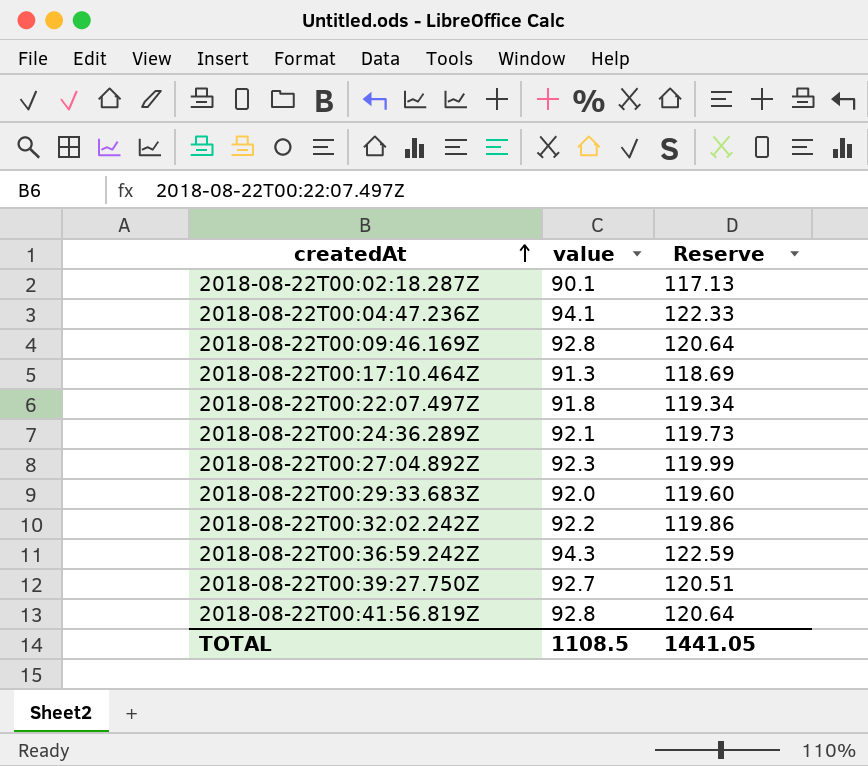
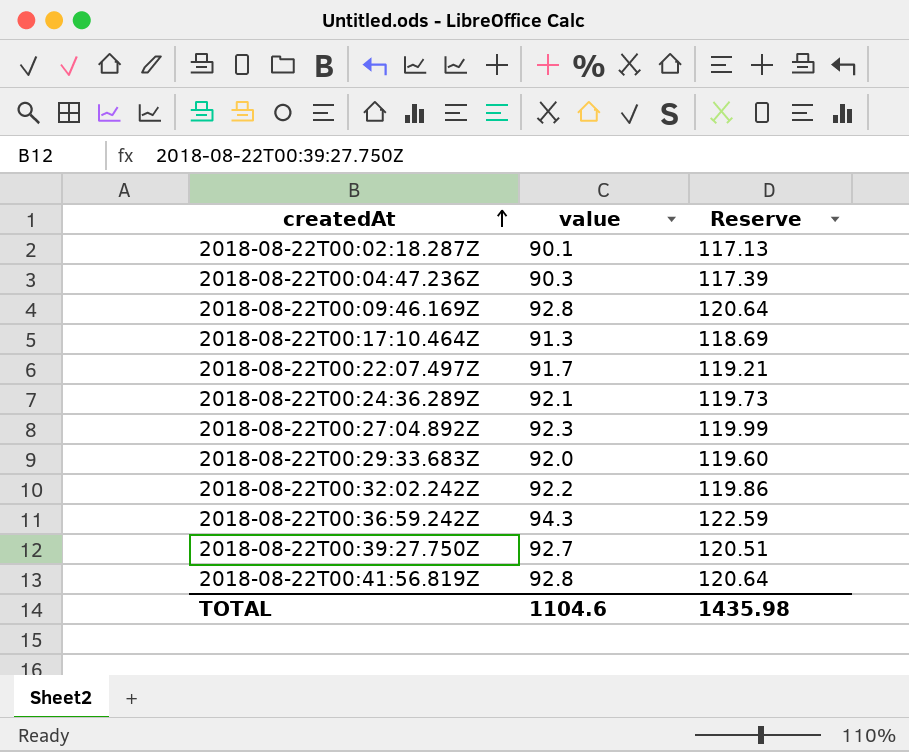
2018-08-22T00:04:47.236Z | value: 94.1 -> 90.3
2018-08-22T00:04:47.236Z | Reserve: 122.33 -> 117.39
2018-08-22T00:22:07.497Z | value: 91.8 -> 91.7
2018-08-22T00:22:07.497Z | Reserve: 119.34 -> 119.21
TOTAL | value: 1108.5 -> 1104.6
TOTAL | Reserve: 1441.05 -> 1435.98

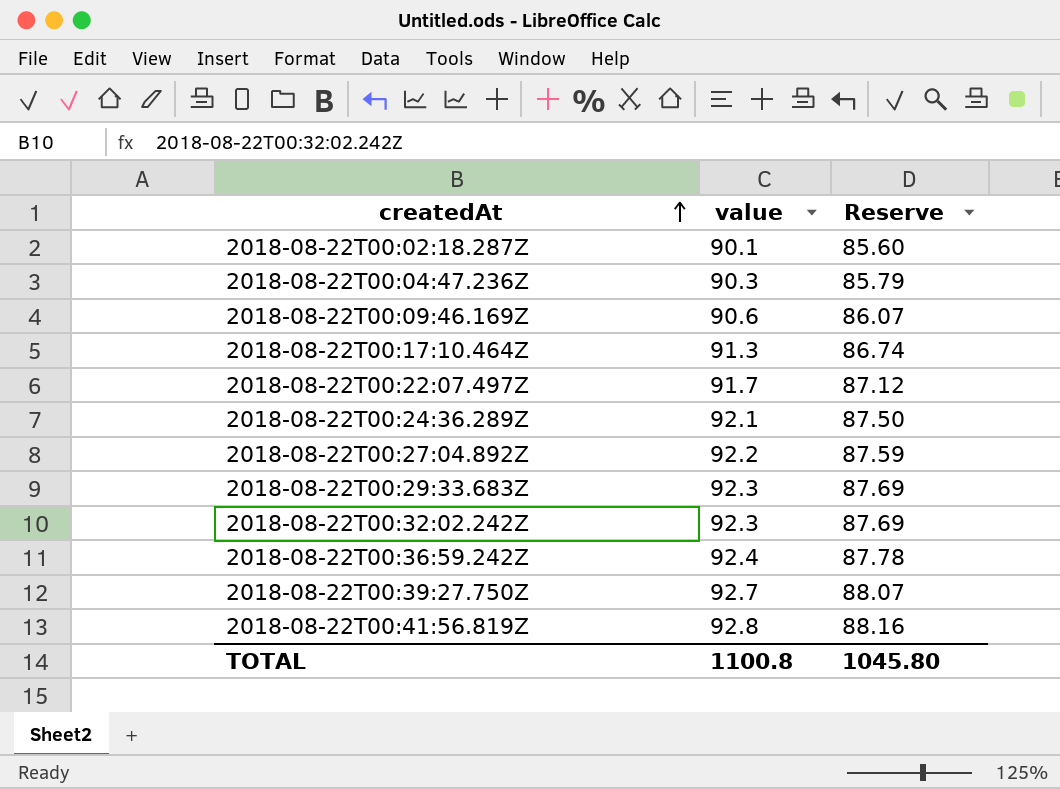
column Reserve | formula: [value] * 1.3 -> [value] * 0.95
2018-08-22T00:09:46.169Z | value: 92.8 -> 90.6
2018-08-22T00:27:04.892Z | value: 92.3 -> 92.2
2018-08-22T00:29:33.683Z | value: 92.0 -> 92.3
2018-08-22T00:32:02.242Z | value: 92.2 -> 92.3
2018-08-22T00:36:59.242Z | value: 94.3 -> 92.4
TOTAL | value: 1104.6 -> 1100.8
TOTAL | Reserve: 1435.98 -> 1045.80

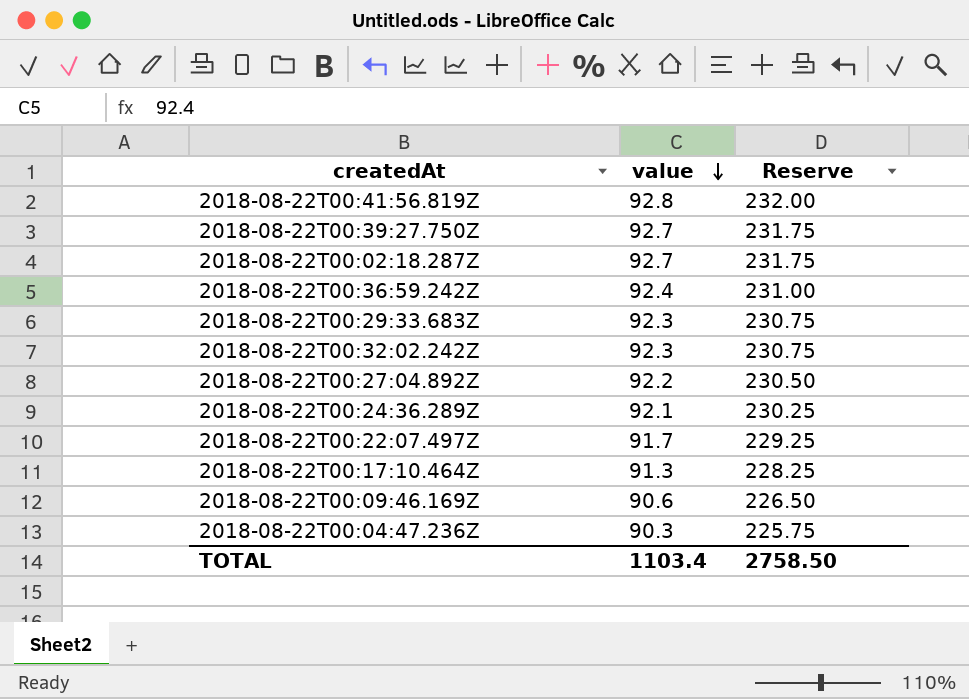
row order: createdAt ascending -> value descending
column Reserve | formula: [value] * 0.95 -> [value] * 2.5
2018-08-22T00:02:18.287Z | value: 90.1 -> 92.7
TOTAL | value: 1100.8 -> 1103.4
TOTAL | Reserve: 1045.80 -> 2758.50

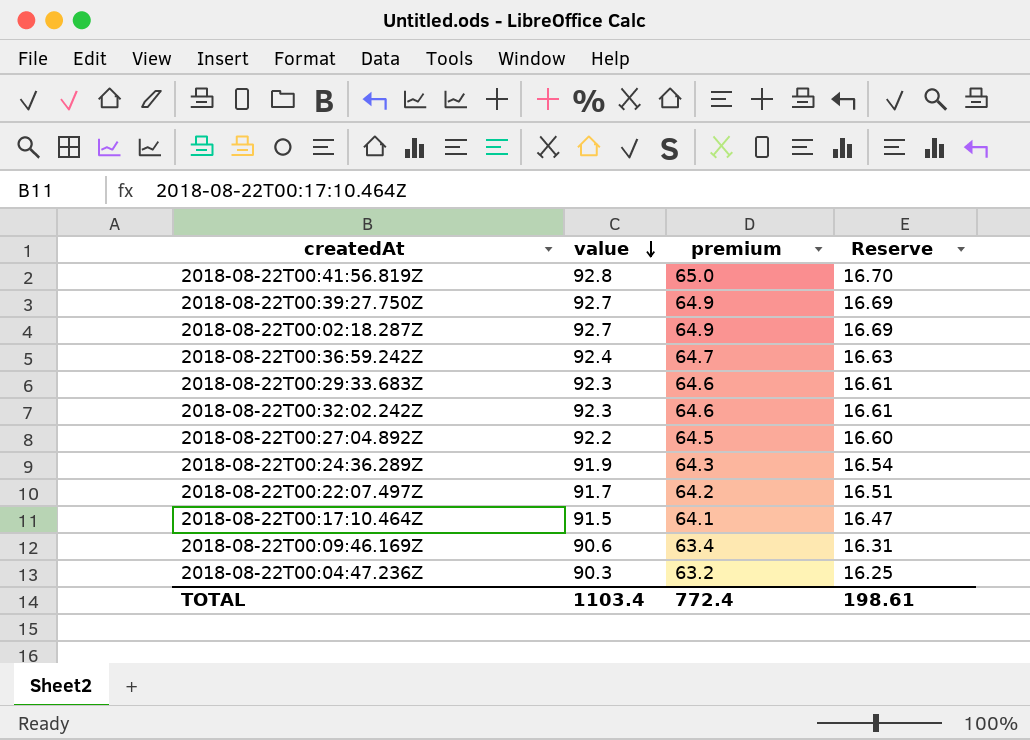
column premium | formula: none -> [value] * 0.7
column Reserve | formula: [value] * 2.5 -> [value] * 0.18
2018-08-22T00:24:36.289Z | value: 92.1 -> 91.9
2018-08-22T00:17:10.464Z | value: 91.3 -> 91.5
TOTAL | Reserve: 2758.50 -> 198.61

